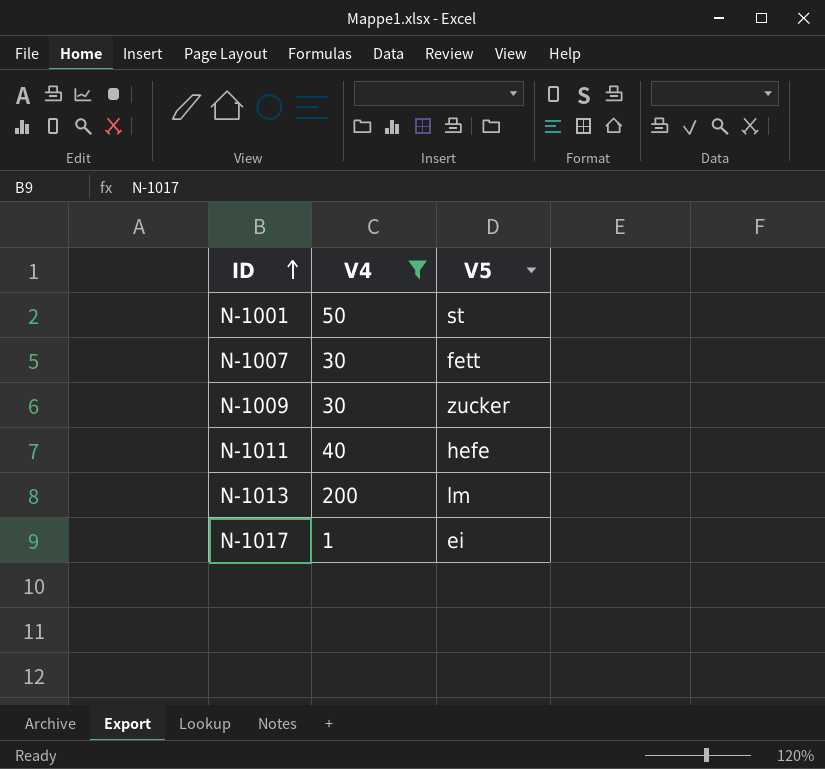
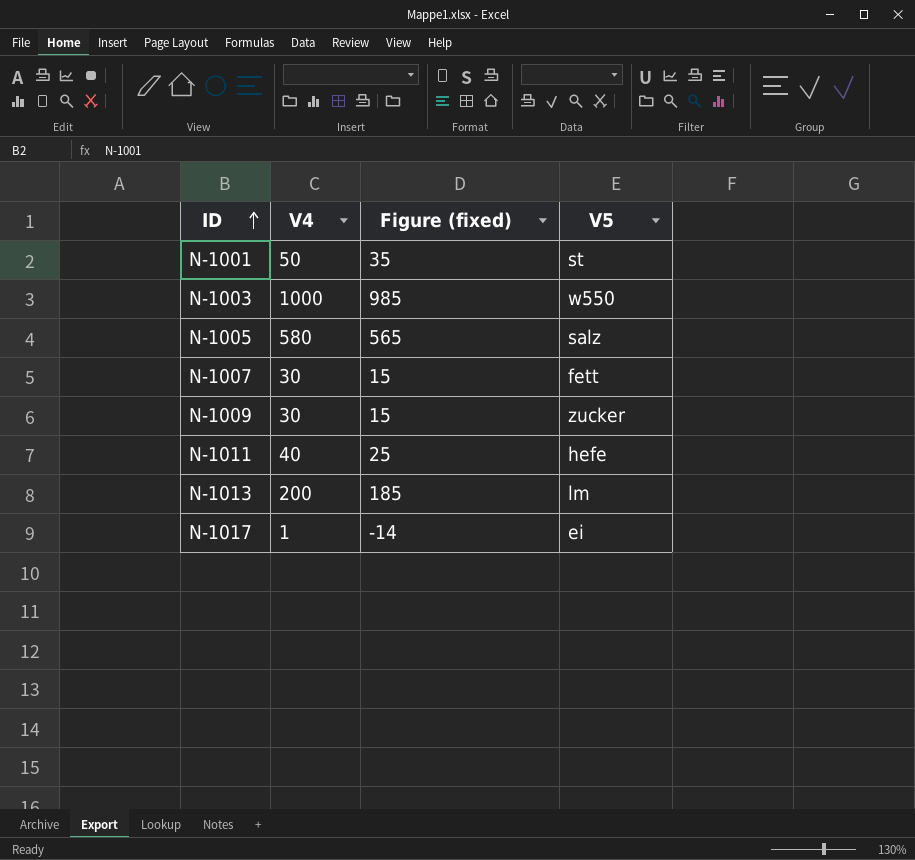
filter: V4 <= 200 -> none
column Figure (fixed) | formula: none -> [V4] - 15

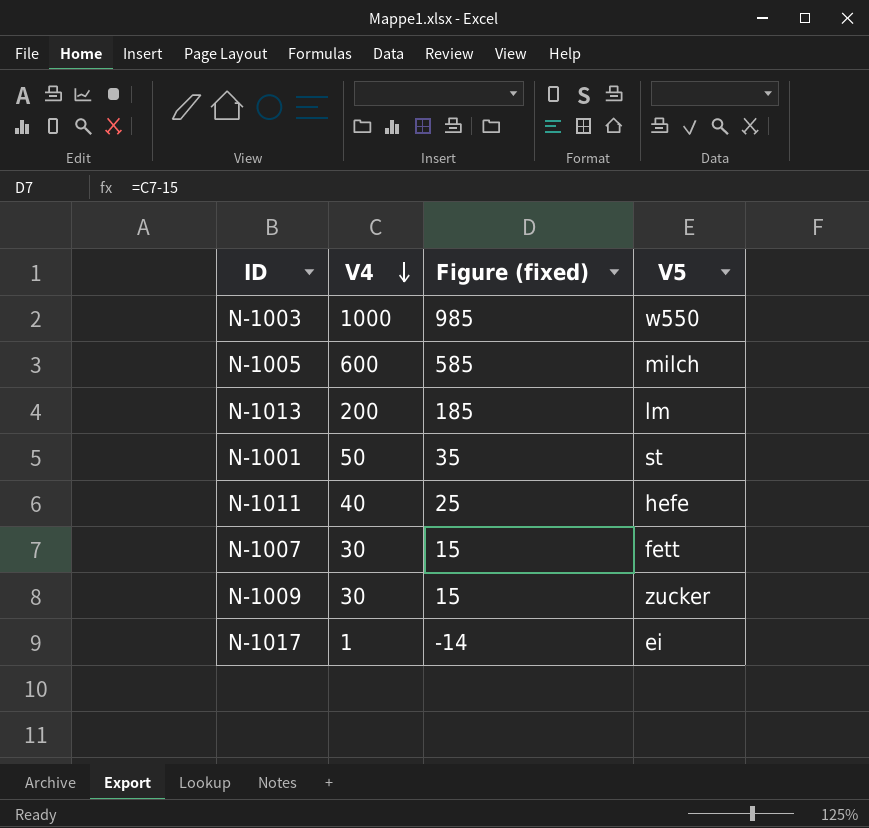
row order: ID ascending -> V4 descending
N-1005 | V4: 580 -> 600
N-1005 | Figure (fixed): 565 -> 585
N-1005 | V5: salz -> milch

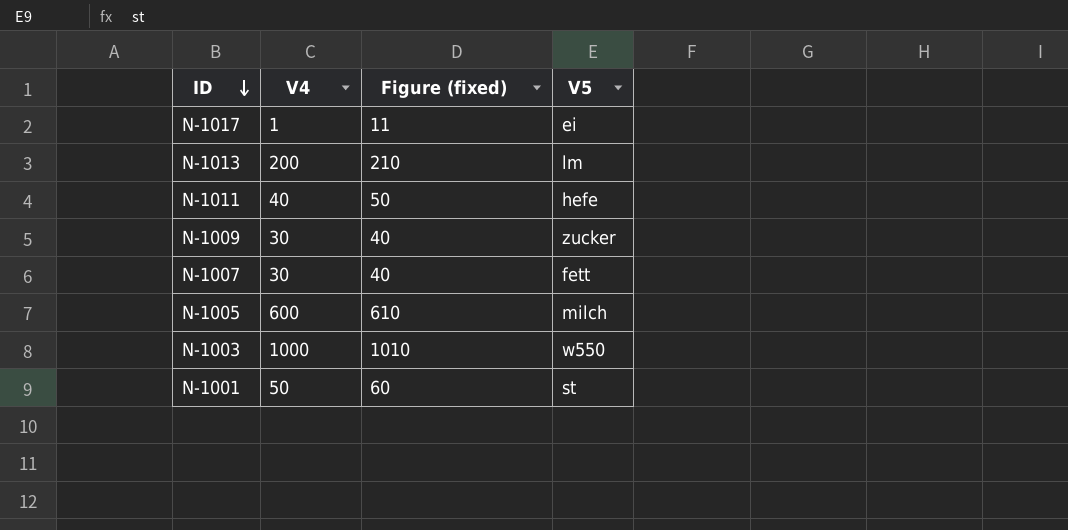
row order: V4 descending -> ID descending
column Figure (fixed) | formula: [V4] - 15 -> [V4] + 10

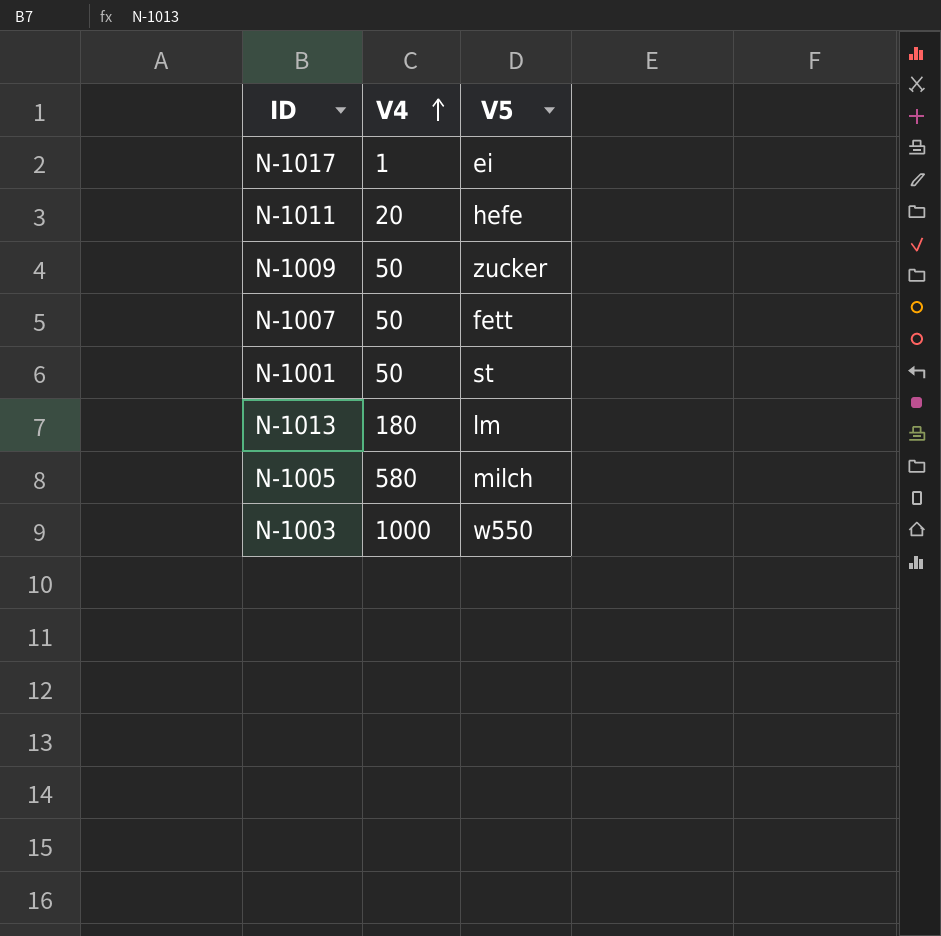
row order: ID descending -> V4 ascending
column Figure (fixed) | formula: [V4] + 10 -> none
N-1011 | V4: 40 -> 20
N-1009 | V4: 30 -> 50
N-1007 | V4: 30 -> 50
N-1013 | V4: 200 -> 180
N-1005 | V4: 600 -> 580

